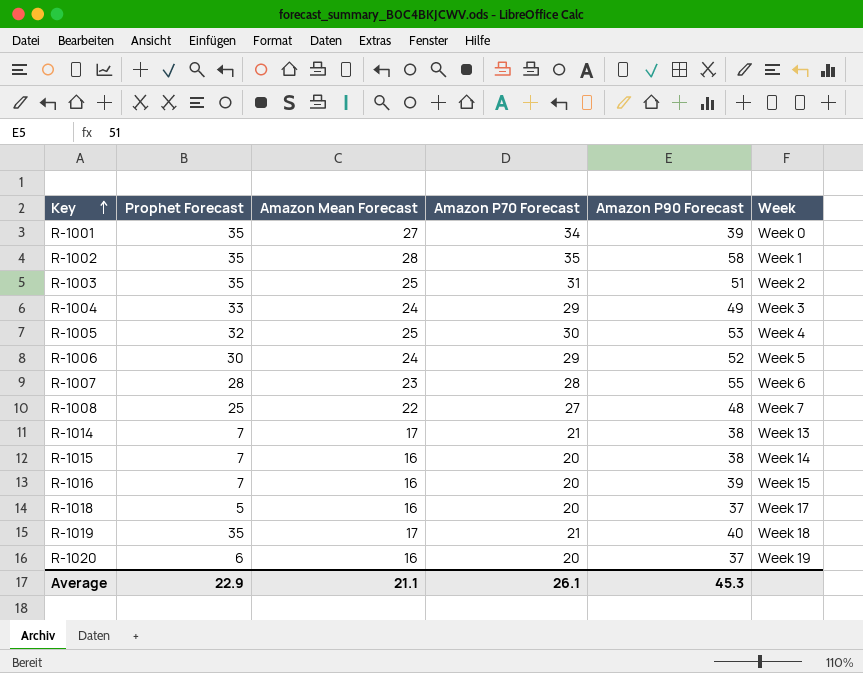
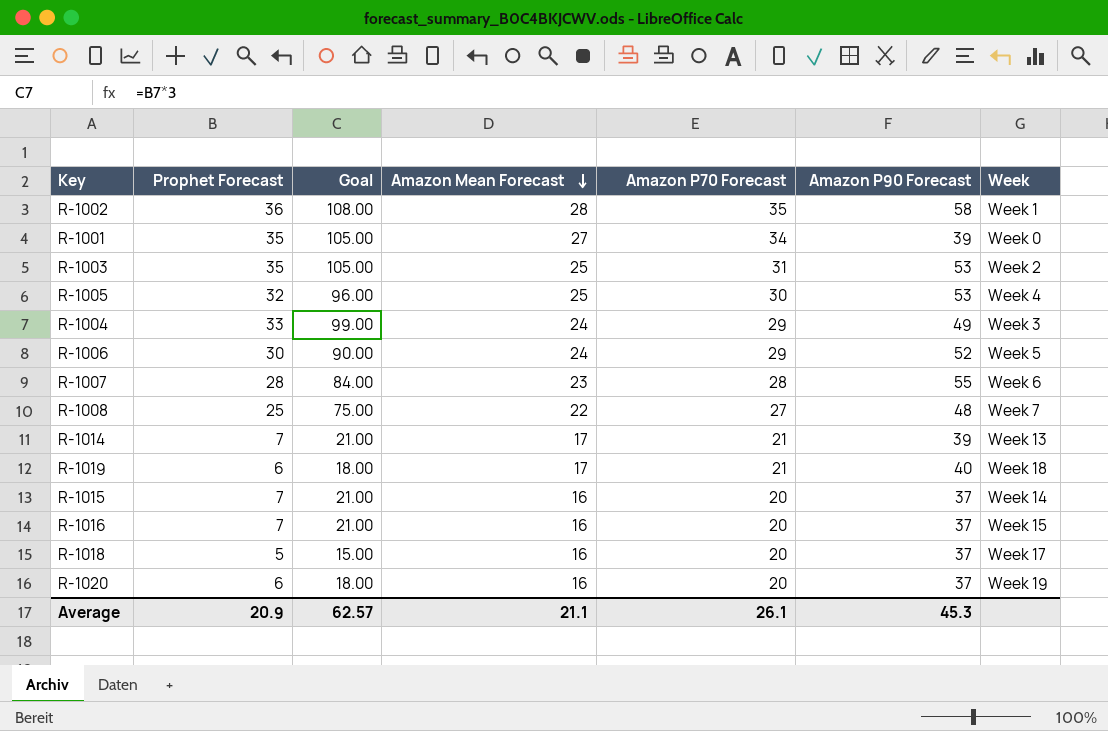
row order: Key ascending -> Amazon Mean Forecast descending
column Goal | formula: none -> [Prophet Forecast] * 3
R-1002 | Prophet Forecast: 35 -> 36
R-1003 | Amazon P90 Forecast: 51 -> 53
R-1014 | Amazon P90 Forecast: 38 -> 39
R-1019 | Prophet Forecast: 35 -> 6
R-1015 | Amazon P90 Forecast: 38 -> 37
R-1016 | Amazon P90 Forecast: 39 -> 37
Average | Prophet Forecast: 22.9 -> 20.9

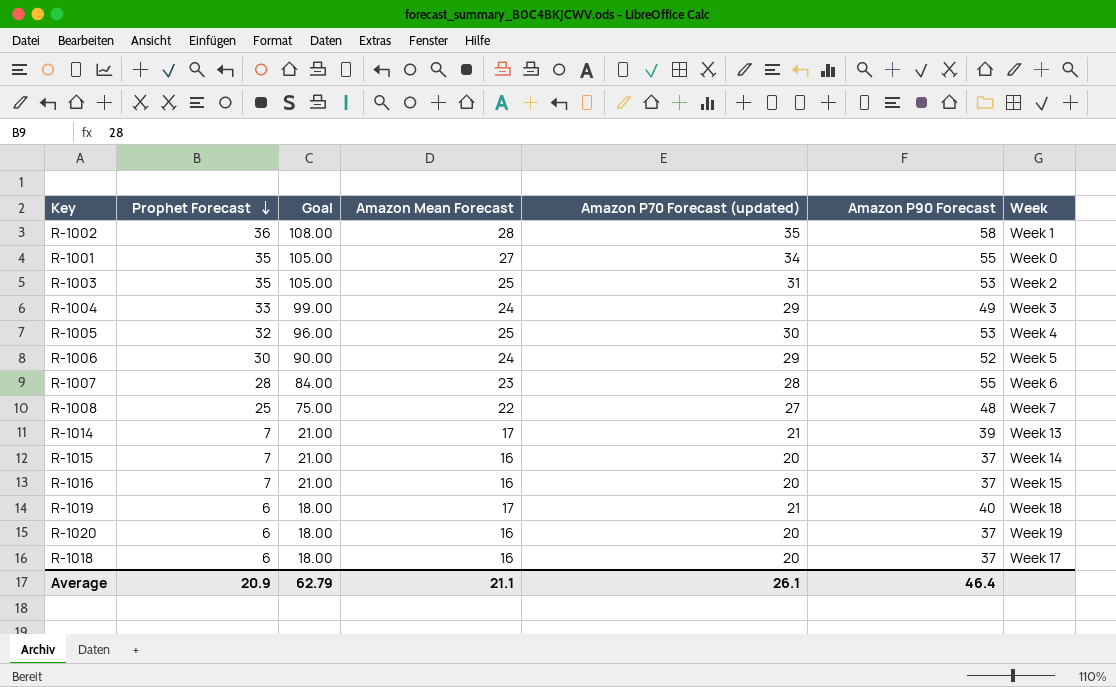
row order: Amazon Mean Forecast descending -> Prophet Forecast descending
column name: Amazon P70 Forecast -> Amazon P70 Forecast (updated)
R-1001 | Amazon P90 Forecast: 39 -> 55
R-1018 | Prophet Forecast: 5 -> 6
R-1018 | Goal: 15.00 -> 18.00
Average | Goal: 62.57 -> 62.79
Average | Amazon P90 Forecast: 45.3 -> 46.4

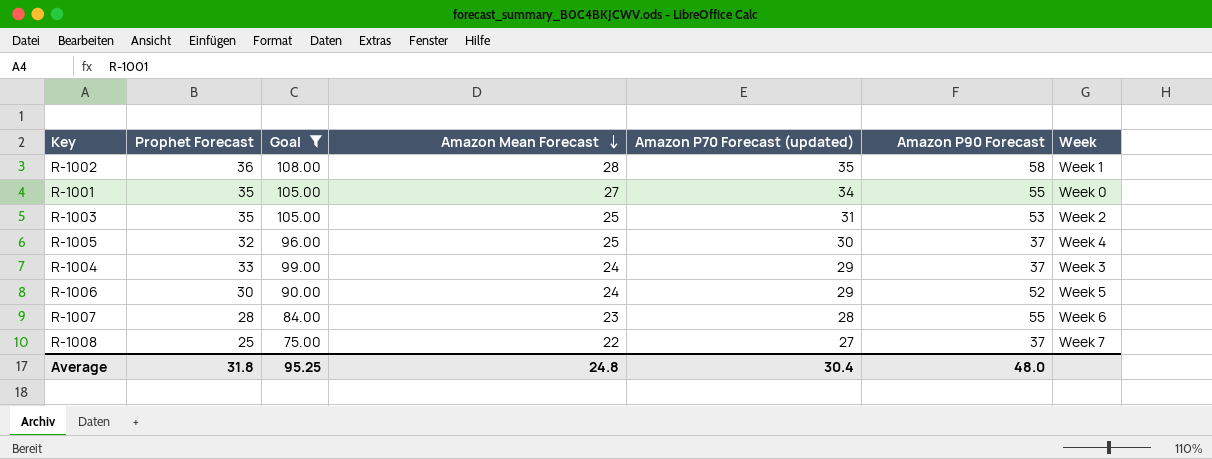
filter: none -> Goal >= 75.00
row order: Prophet Forecast descending -> Amazon Mean Forecast descending
R-1005 | Amazon P90 Forecast: 53 -> 37
R-1004 | Amazon P90 Forecast: 49 -> 37
R-1008 | Amazon P90 Forecast: 48 -> 37
Average | Prophet Forecast: 20.9 -> 31.8
Average | Goal: 62.79 -> 95.25
Average | Amazon Mean Forecast: 21.1 -> 24.8
Average | Amazon P70 Forecast (updated): 26.1 -> 30.4
Average | Amazon P90 Forecast: 46.4 -> 48.0

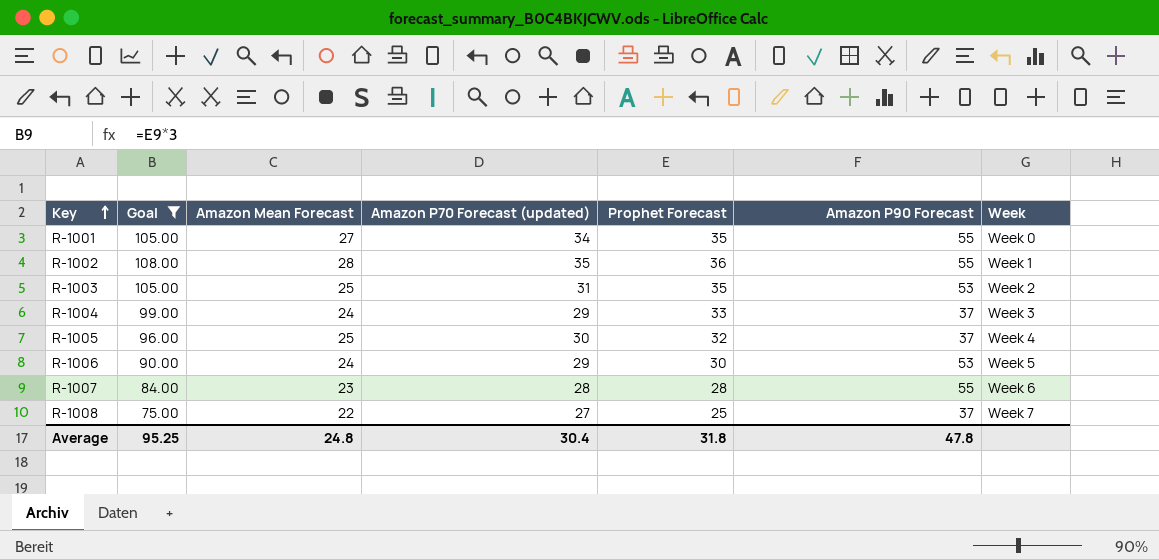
row order: Amazon Mean Forecast descending -> Key ascending
column Prophet Forecast | position: 2 -> 5
R-1002 | Amazon P90 Forecast: 58 -> 55
R-1006 | Amazon P90 Forecast: 52 -> 53
Average | Amazon P90 Forecast: 48.0 -> 47.8

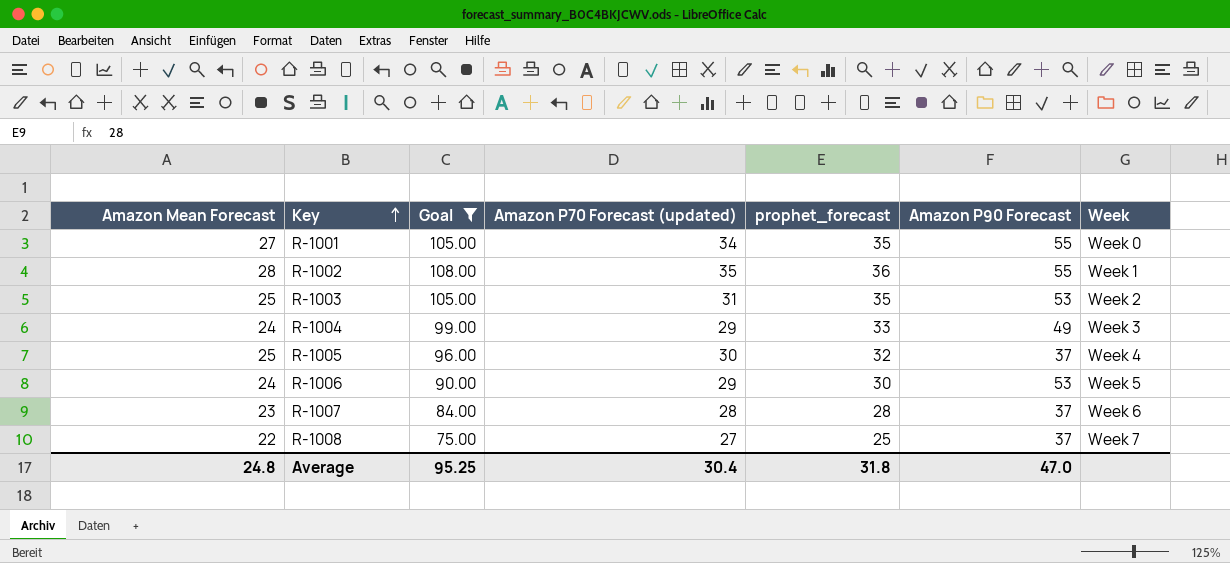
column Amazon Mean Forecast | position: 3 -> 1
column name: Prophet Forecast -> prophet_forecast
R-1004 | Amazon P90 Forecast: 37 -> 49
R-1007 | Amazon P90 Forecast: 55 -> 37
Average | Amazon P90 Forecast: 47.8 -> 47.0

